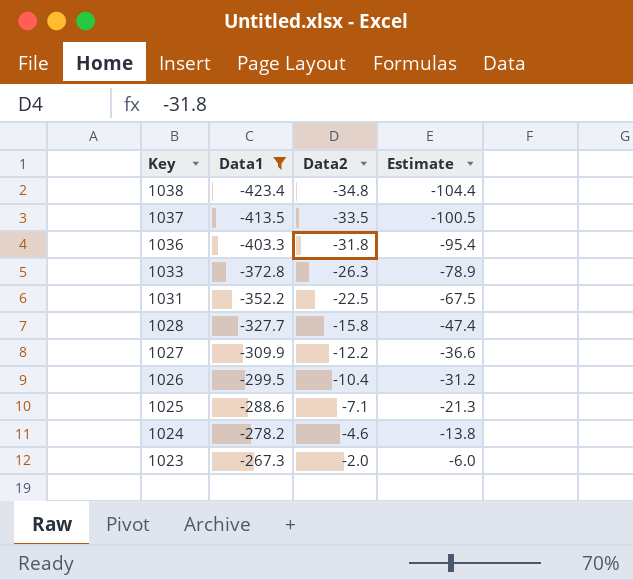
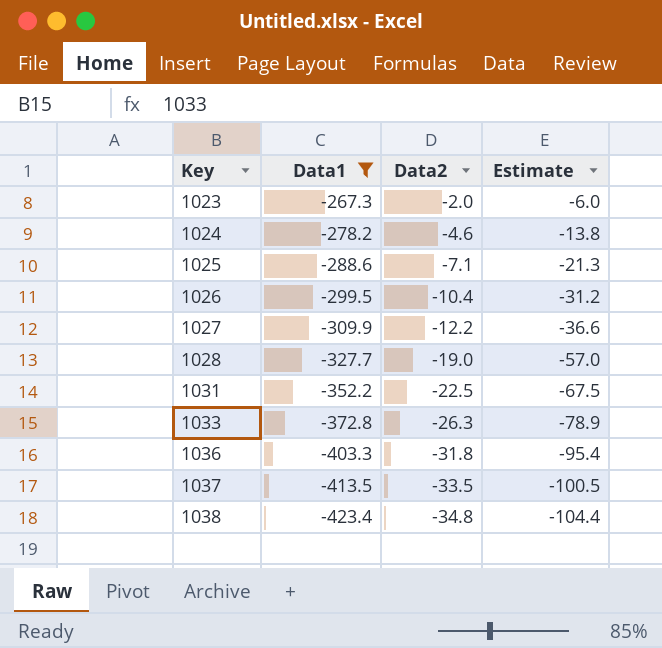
row order: Key descending -> Key ascending
1028 | Data2: -15.8 -> -19.0
1028 | Estimate: -47.4 -> -57.0

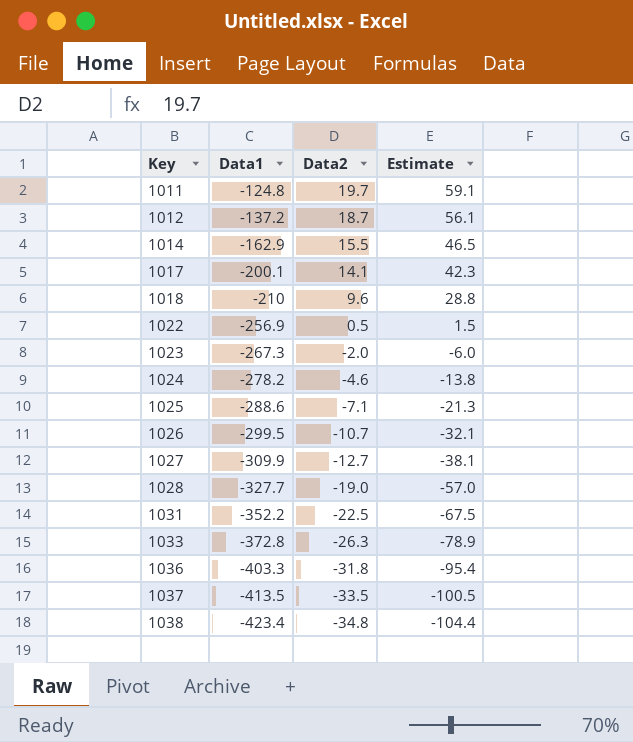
filter: Data1 <= -267.3 -> none
1026 | Data2: -10.4 -> -10.7
1026 | Estimate: -31.2 -> -32.1
1027 | Data2: -12.2 -> -12.7
1027 | Estimate: -36.6 -> -38.1

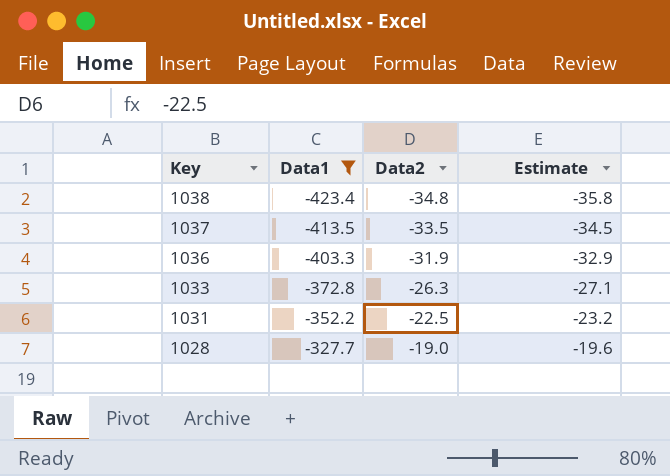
filter: none -> Data1 <= -327.7
row order: Key ascending -> Key descending
column Estimate | formula: [Data2] * 3 -> [Data2] * 1.03
1036 | Data2: -31.8 -> -31.9

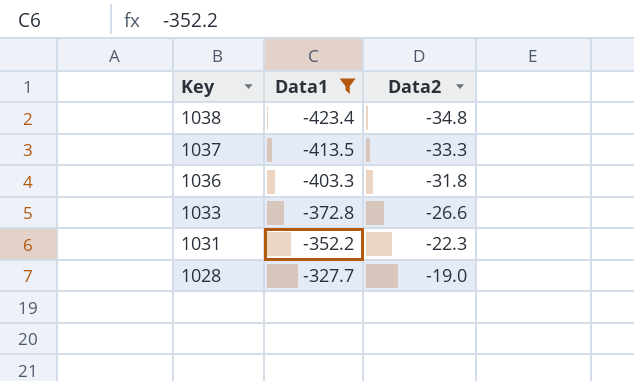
column Estimate | formula: [Data2] * 1.03 -> none
1037 | Data2: -33.5 -> -33.3
1036 | Data2: -31.9 -> -31.8
1033 | Data2: -26.3 -> -26.6
1031 | Data2: -22.5 -> -22.3

